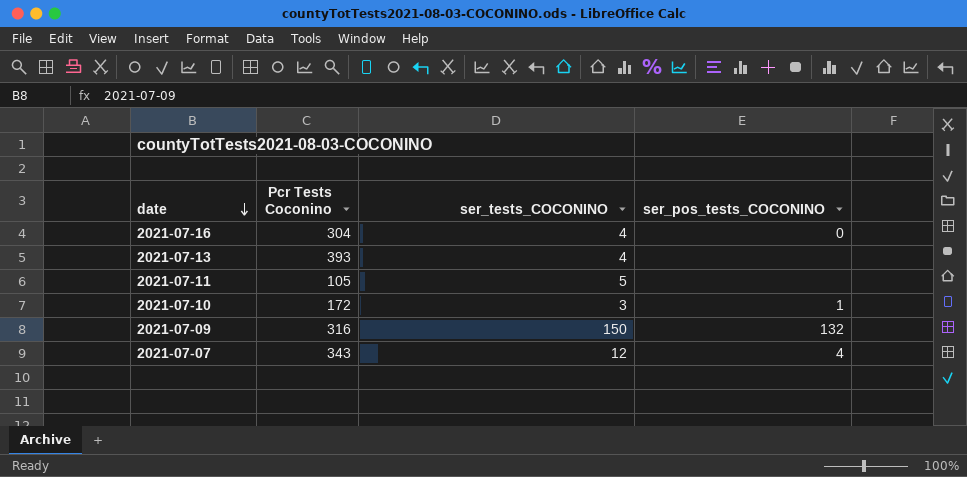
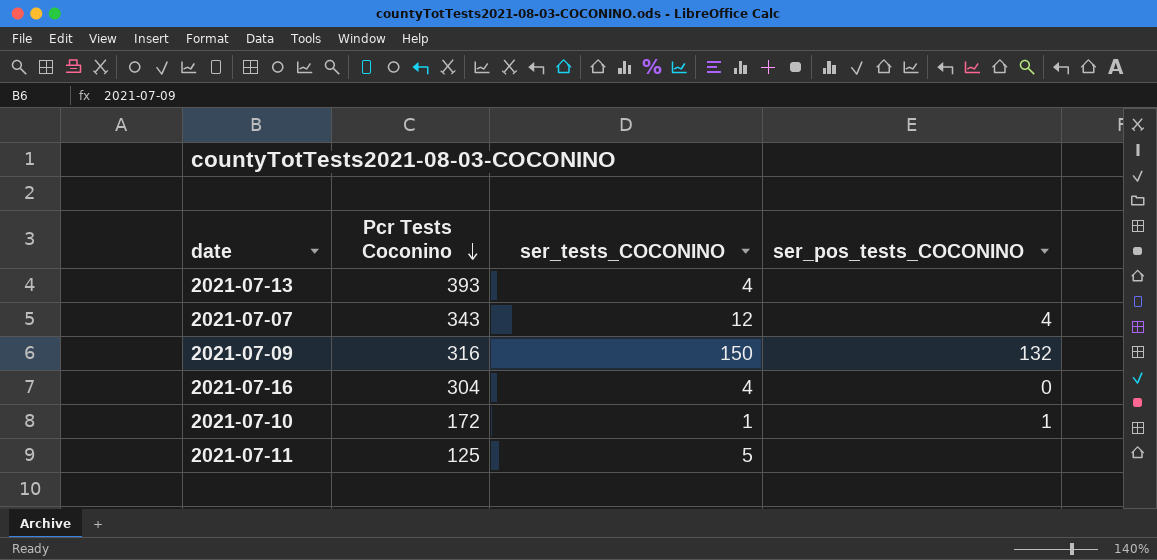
row order: date descending -> Pcr Tests Coconino descending
2021-07-10 | ser_tests_COCONINO: 3 -> 1
2021-07-11 | Pcr Tests Coconino: 105 -> 125

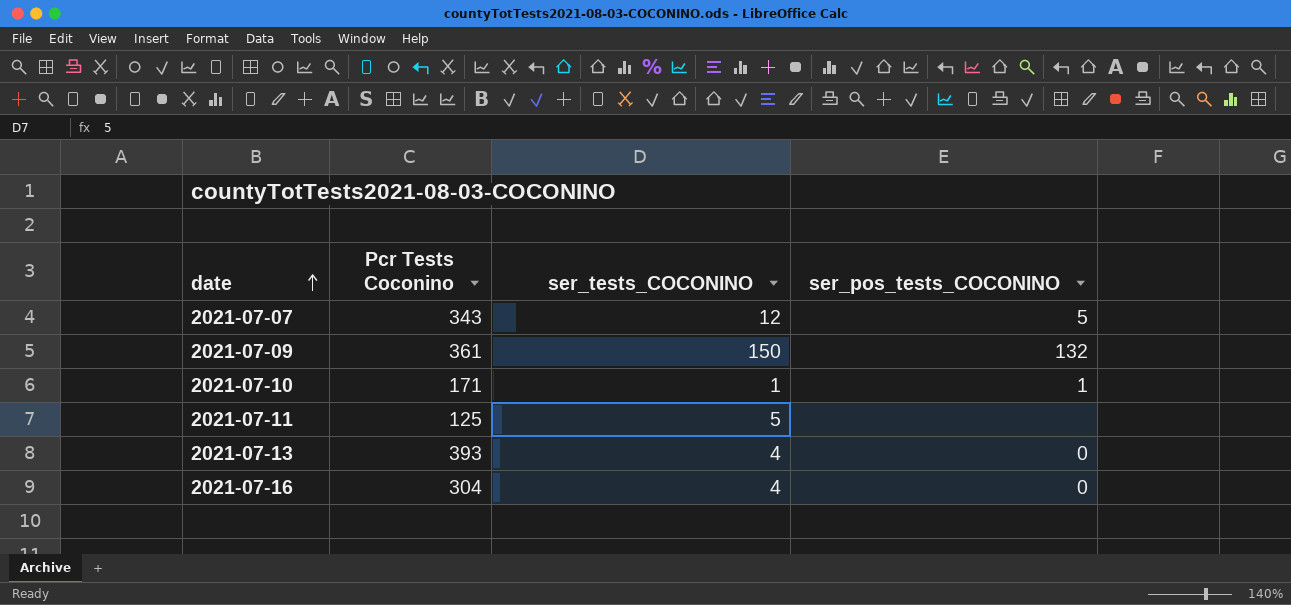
row order: Pcr Tests Coconino descending -> date ascending
2021-07-07 | ser_pos_tests_COCONINO: 4 -> 5
2021-07-09 | Pcr Tests Coconino: 316 -> 361
2021-07-10 | Pcr Tests Coconino: 172 -> 171
2021-07-13 | ser_pos_tests_COCONINO: none -> 0

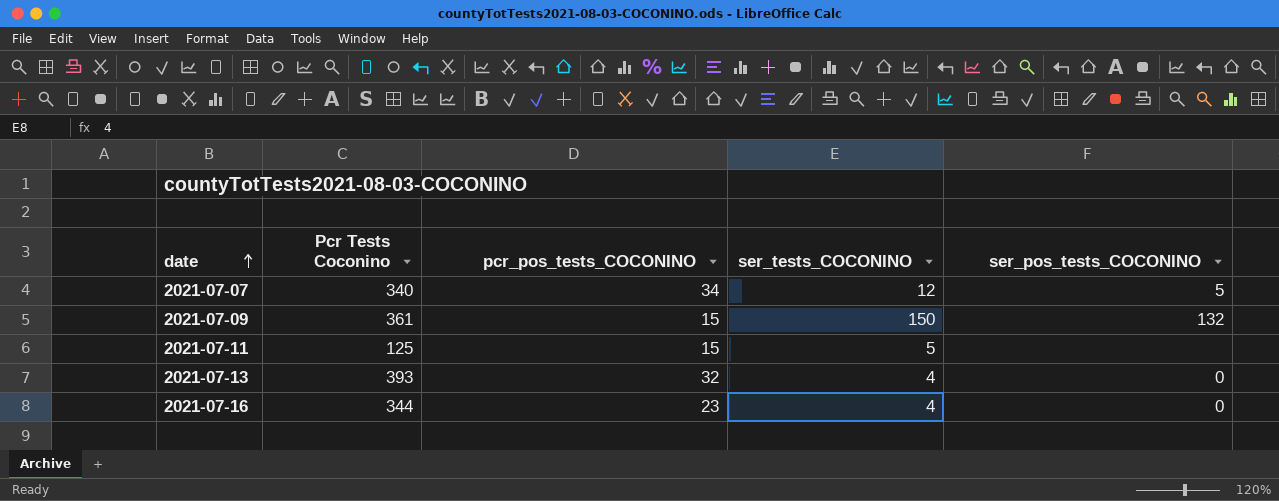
column pcr_pos_tests_COCONINO | position: none -> 3
row 2021-07-10: 171 | 1 | 1 -> none
2021-07-07 | Pcr Tests Coconino: 343 -> 340
2021-07-16 | Pcr Tests Coconino: 304 -> 344

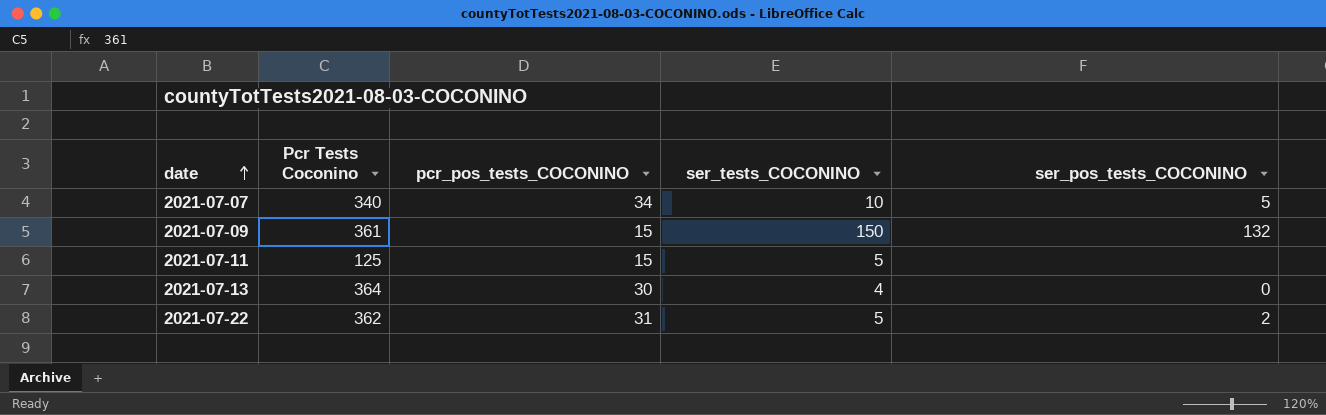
row 2021-07-16: 344 | 23 | 4 | 0 -> none
2021-07-07 | ser_tests_COCONINO: 12 -> 10
2021-07-13 | Pcr Tests Coconino: 393 -> 364
2021-07-13 | pcr_pos_tests_COCONINO: 32 -> 30
row 2021-07-22: none -> 362 | 31 | 5 | 2

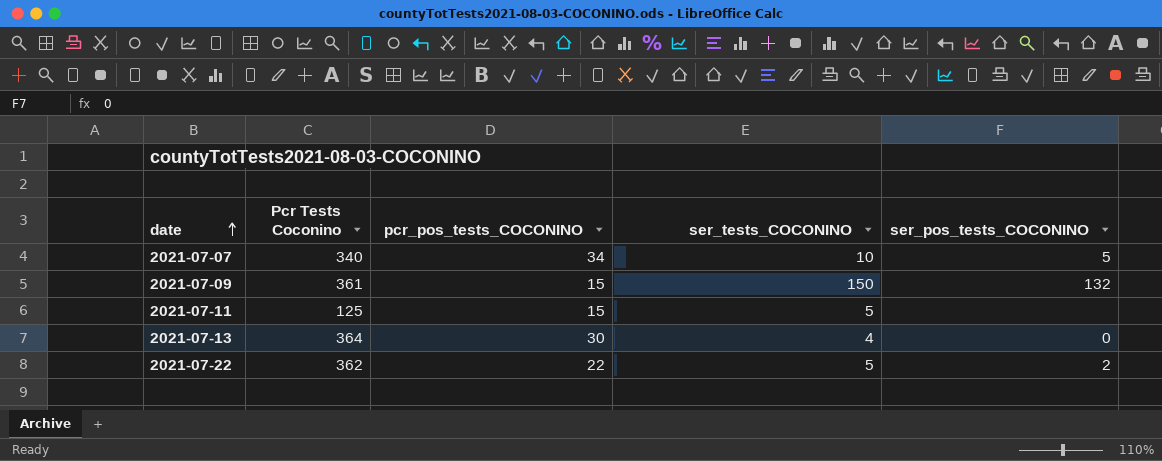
2021-07-22 | pcr_pos_tests_COCONINO: 31 -> 22

